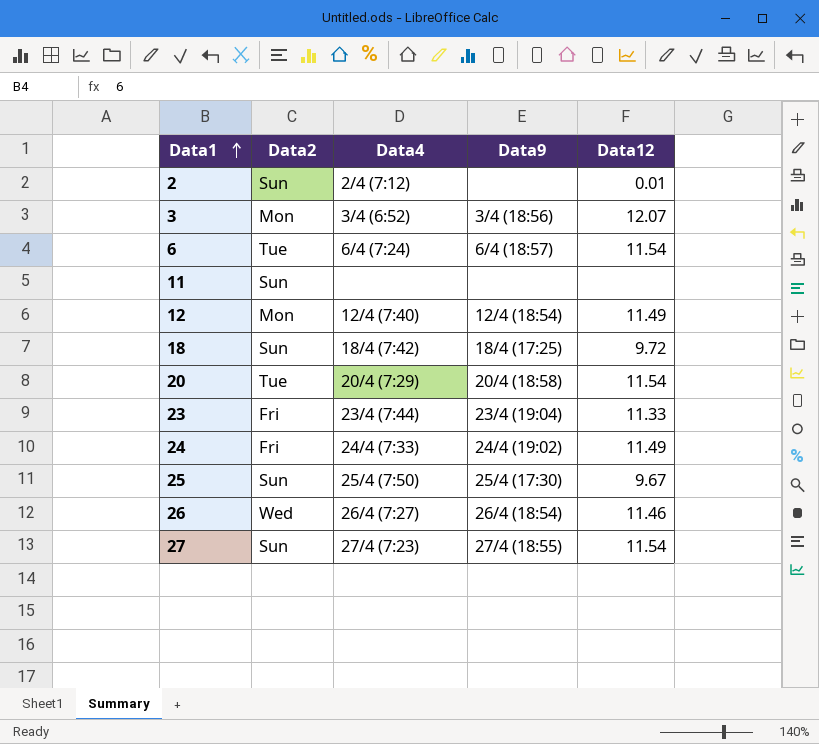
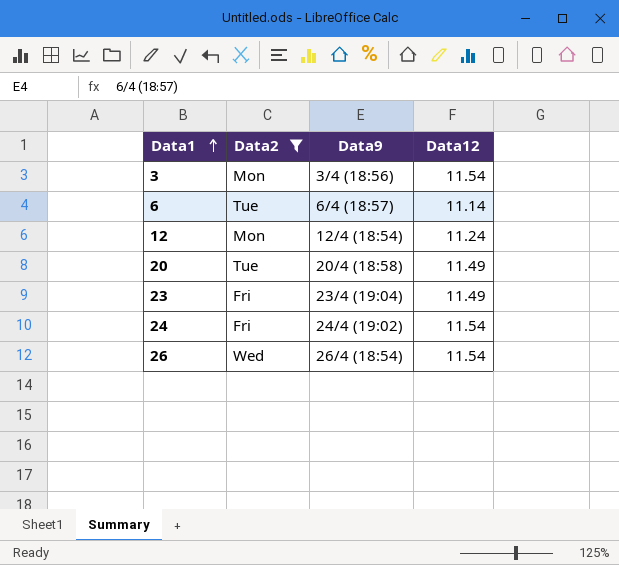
filter: none -> Data2 != Sun
column Data4 | position: 3 -> none
3 | Data12: 12.07 -> 11.54
6 | Data12: 11.54 -> 11.14
12 | Data12: 11.49 -> 11.24
20 | Data12: 11.54 -> 11.49
23 | Data12: 11.33 -> 11.49
24 | Data12: 11.49 -> 11.54
26 | Data12: 11.46 -> 11.54

